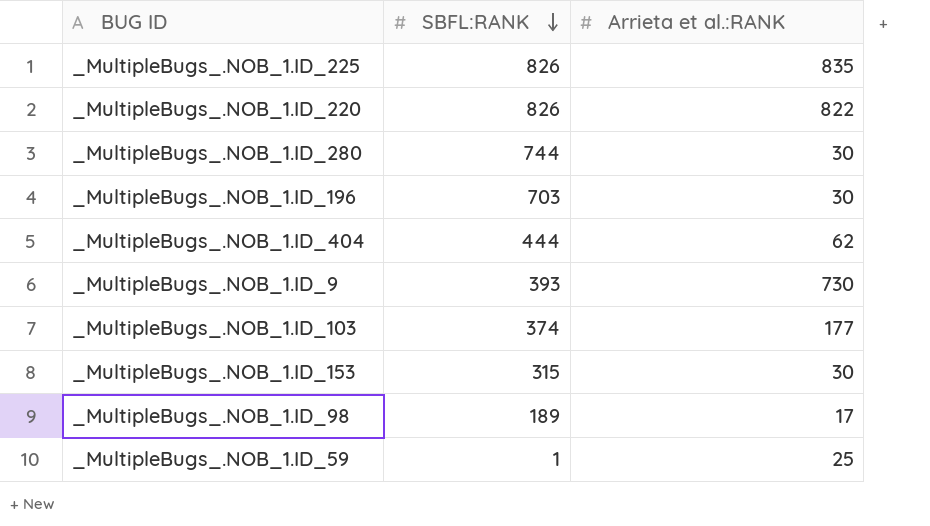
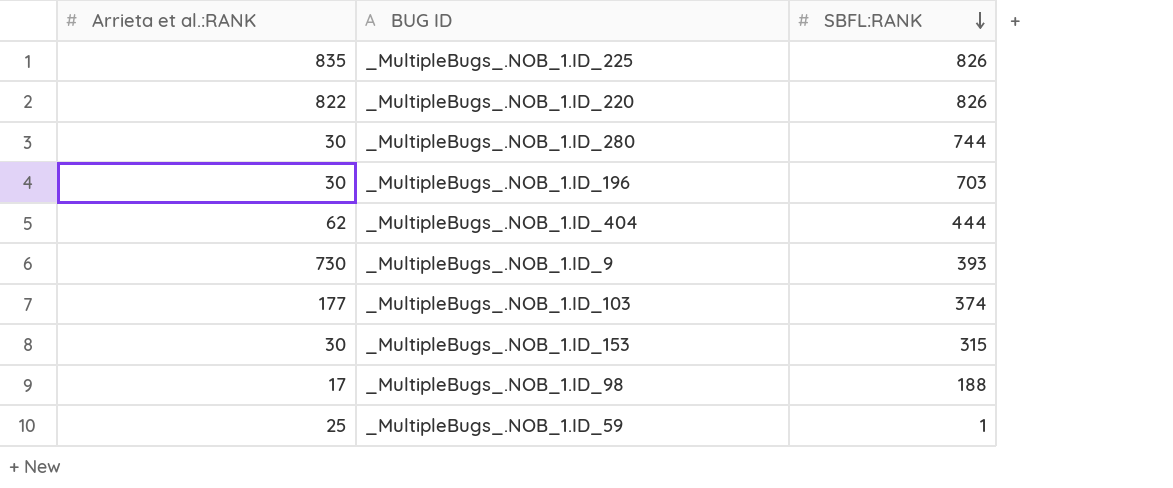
column Arrieta et al.:RANK | position: 3 -> 1
_MultipleBugs_.NOB_1.ID_98 | SBFL:RANK: 189 -> 188

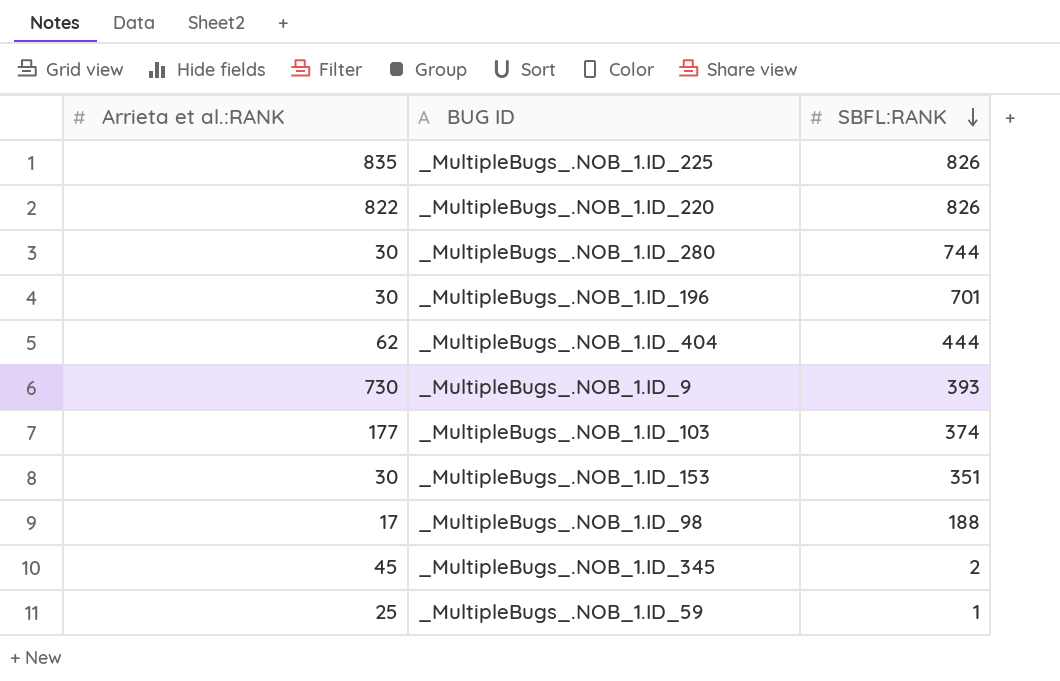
_MultipleBugs_.NOB_1.ID_196 | SBFL:RANK: 703 -> 701
_MultipleBugs_.NOB_1.ID_153 | SBFL:RANK: 315 -> 351
row _MultipleBugs_.NOB_1.ID_345: none -> 45 | 2

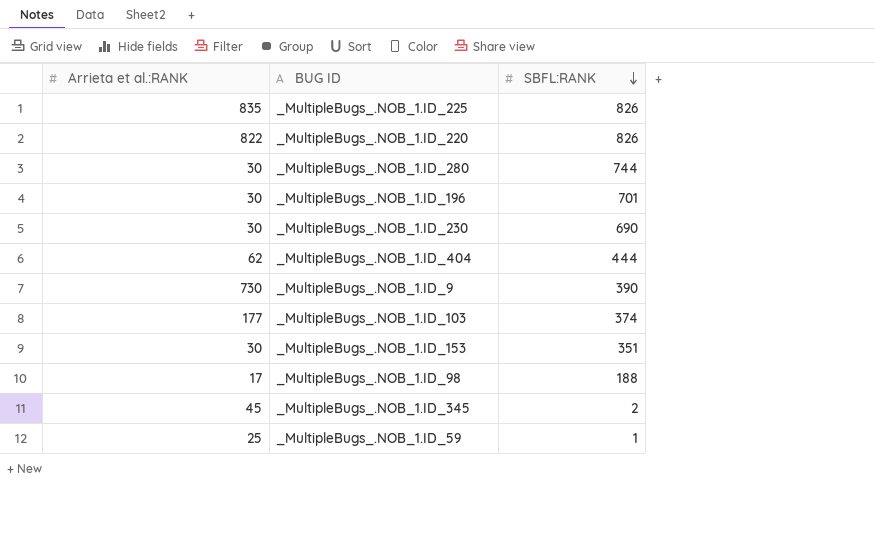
row _MultipleBugs_.NOB_1.ID_230: none -> 30 | 690
_MultipleBugs_.NOB_1.ID_9 | SBFL:RANK: 393 -> 390

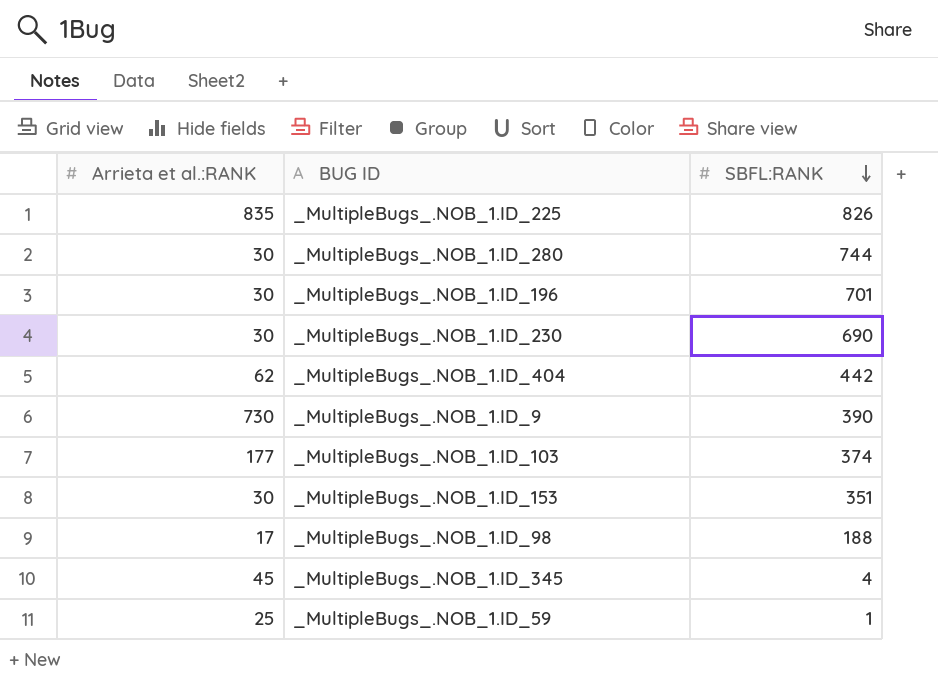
row _MultipleBugs_.NOB_1.ID_220: 822 | 826 -> none
_MultipleBugs_.NOB_1.ID_404 | SBFL:RANK: 444 -> 442
_MultipleBugs_.NOB_1.ID_345 | SBFL:RANK: 2 -> 4

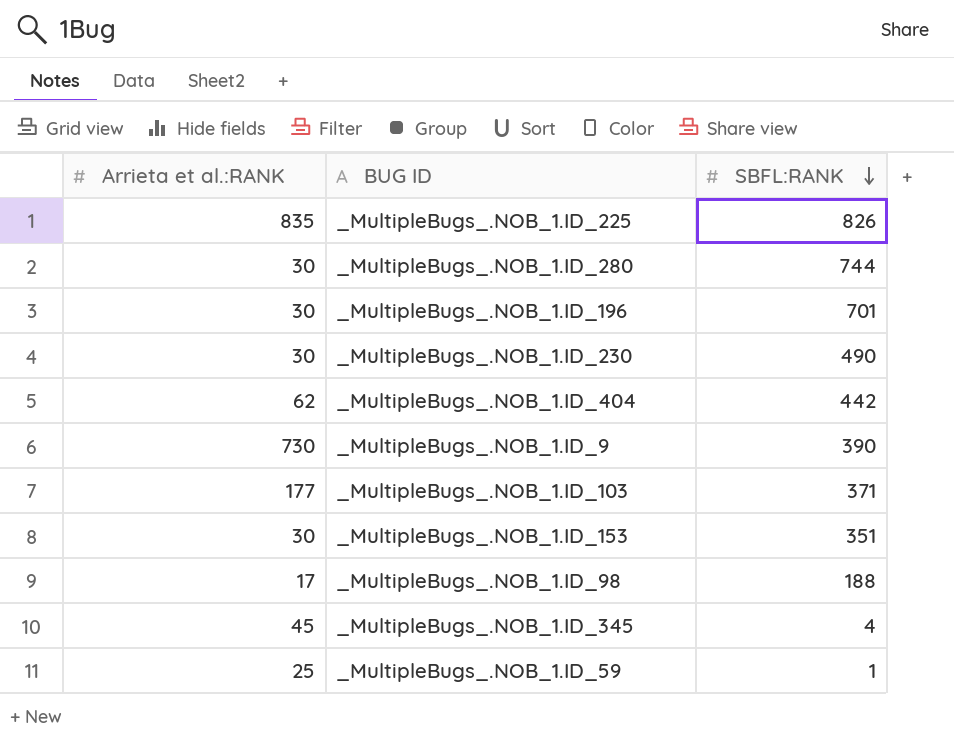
_MultipleBugs_.NOB_1.ID_230 | SBFL:RANK: 690 -> 490
_MultipleBugs_.NOB_1.ID_103 | SBFL:RANK: 374 -> 371

